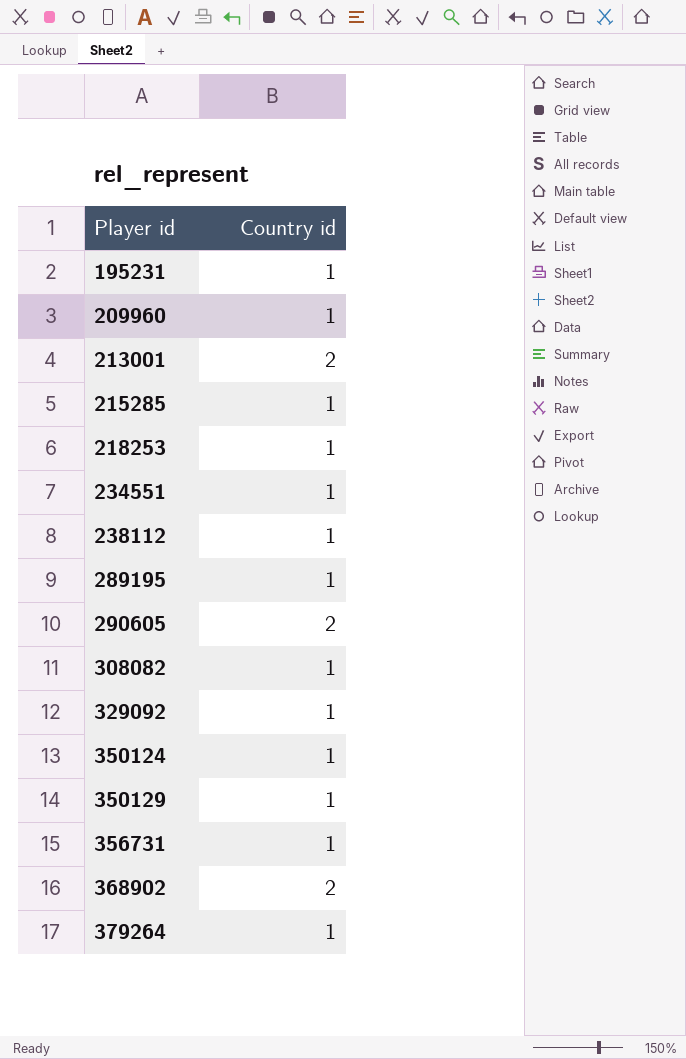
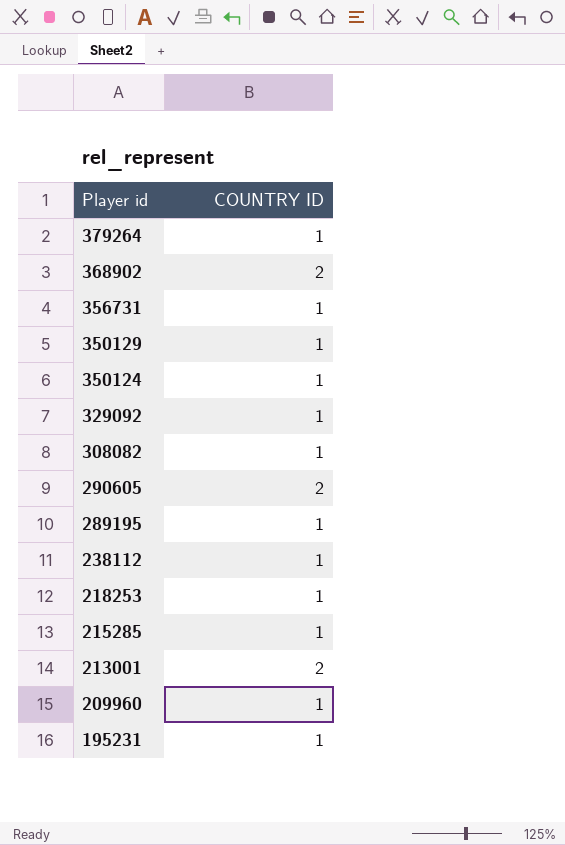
row order: Player id ascending -> Player id descending
column name: Country id -> COUNTRY ID
row 234551: 1 -> none

